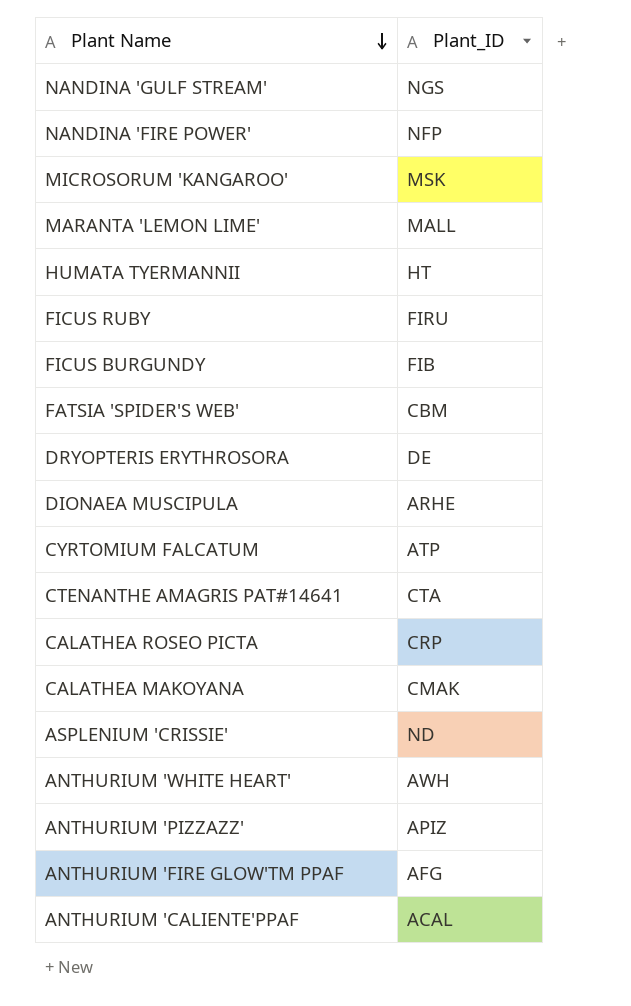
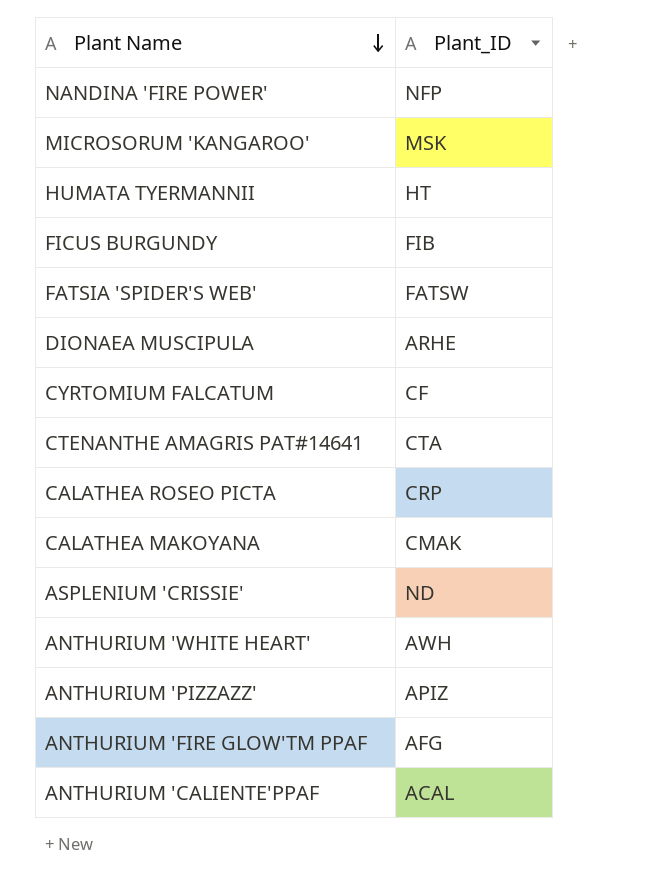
row NANDINA 'GULF STREAM': NGS -> none
row MARANTA 'LEMON LIME': MALL -> none
row FICUS RUBY: FIRU -> none
row DRYOPTERIS ERYTHROSORA: DE -> none
FATSIA 'SPIDER'S WEB' | Plant_ID: CBM -> FATSW
CYRTOMIUM FALCATUM | Plant_ID: ATP -> CF

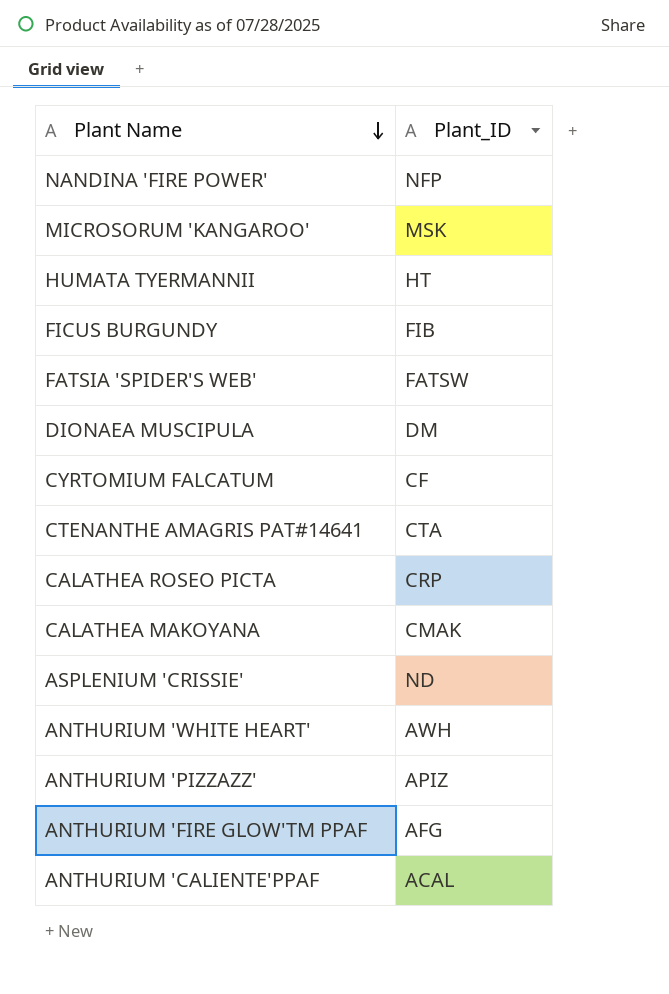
DIONAEA MUSCIPULA | Plant_ID: ARHE -> DM

